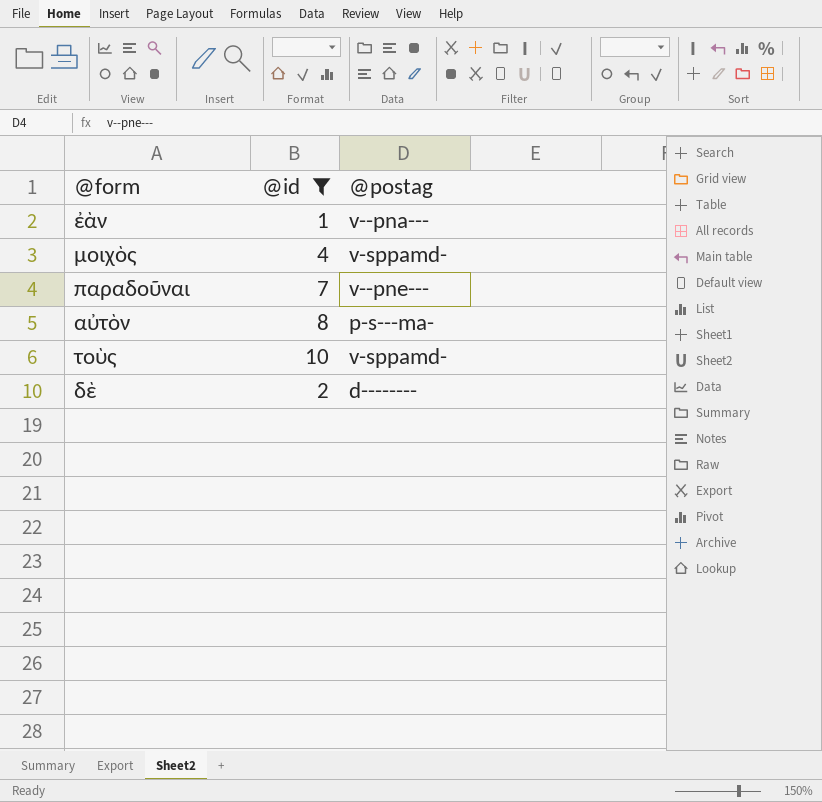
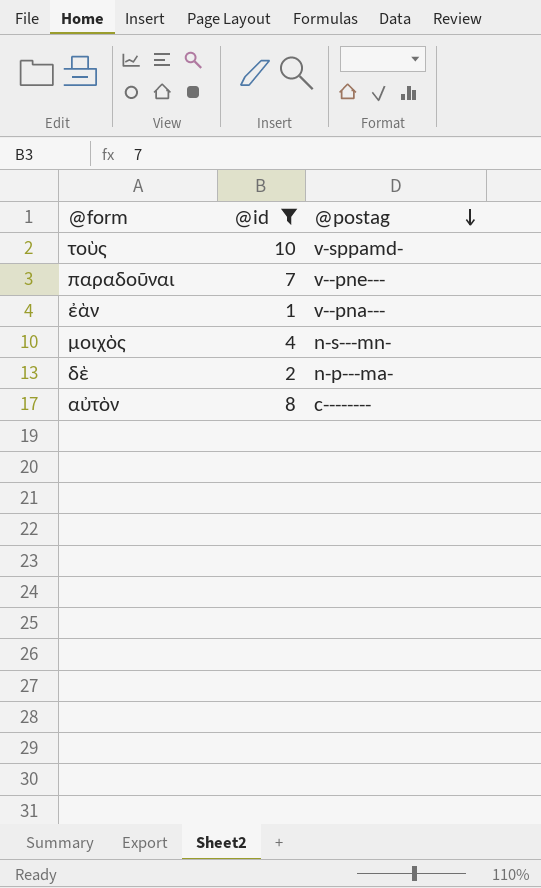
row order: none -> @postag descending
μοιχὸς | @postag: v-sppamd- -> n-s---mn-
δὲ | @postag: d-------- -> n-p---ma-
αὐτὸν | @postag: p-s---ma- -> c--------

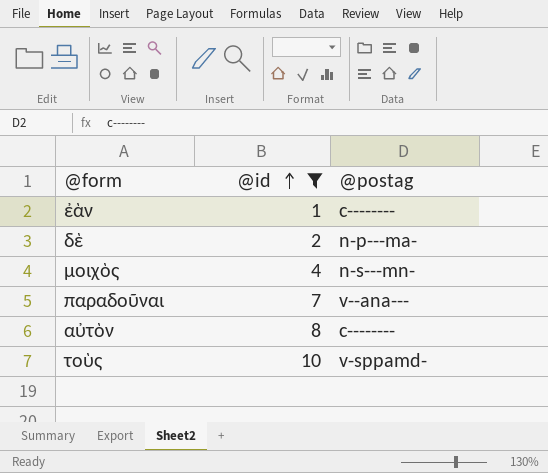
row order: @postag descending -> @id ascending
ἐὰν | @postag: v--pna--- -> c--------
παραδοῦναι | @postag: v--pne--- -> v--ana---

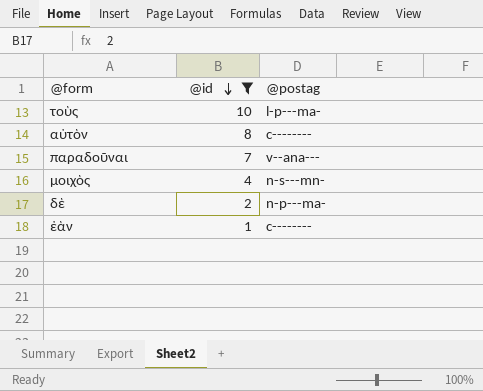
row order: @id ascending -> @id descending
τοὺς | @postag: v-sppamd- -> l-p---ma-

